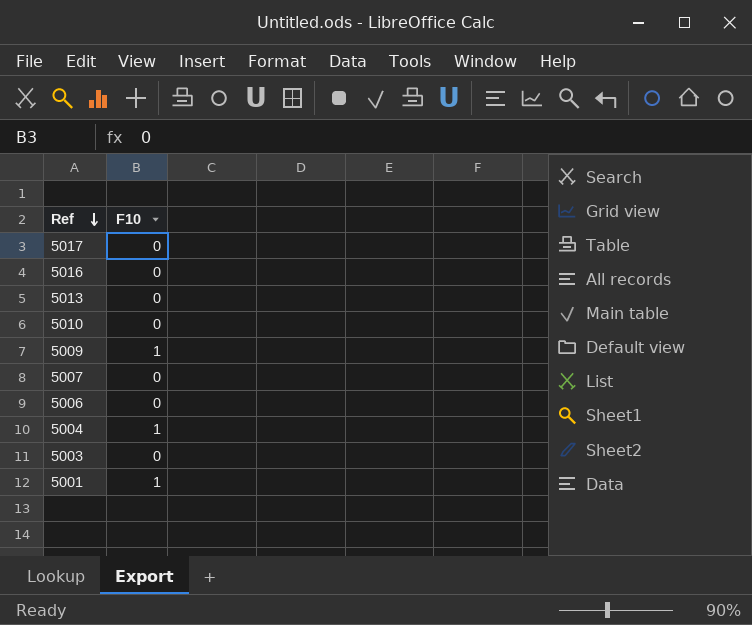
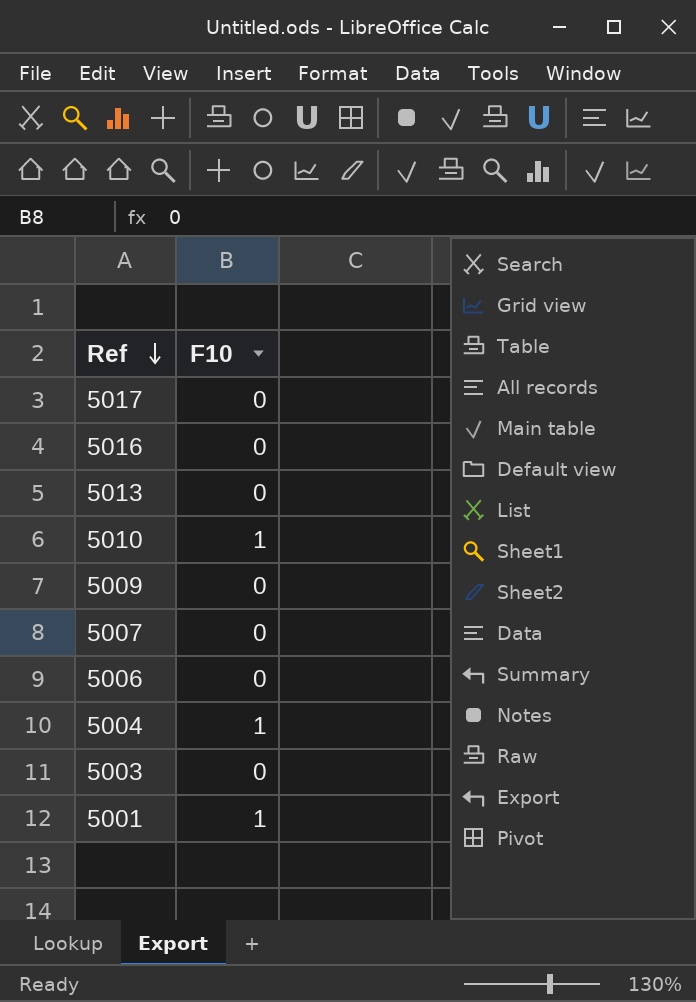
5010 | F10: 0 -> 1
5009 | F10: 1 -> 0

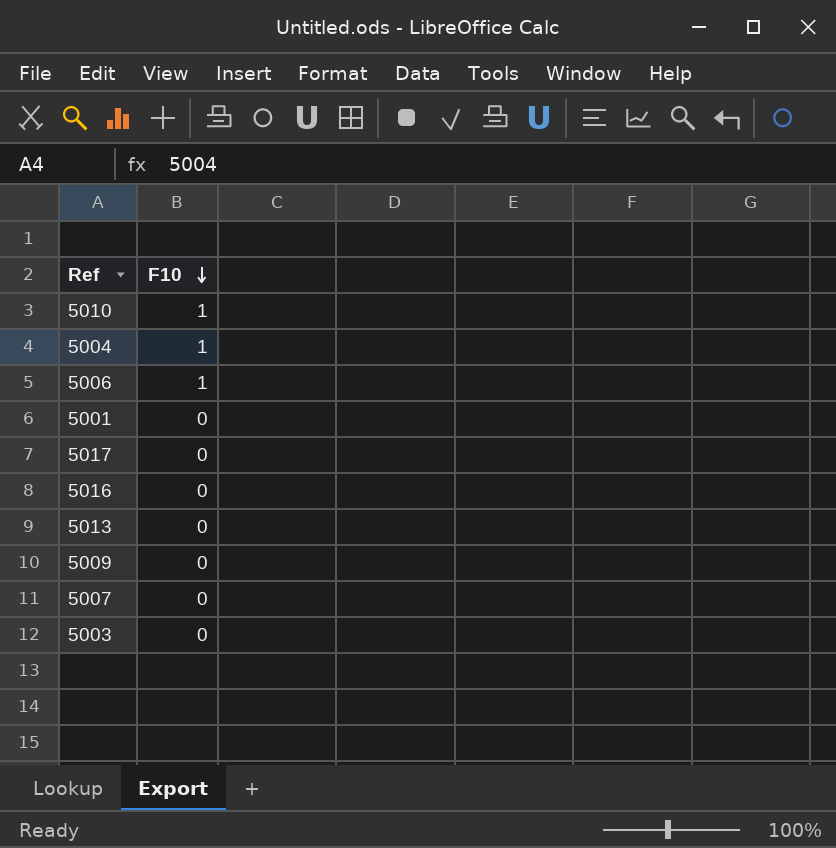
row order: Ref descending -> F10 descending
5006 | F10: 0 -> 1
5001 | F10: 1 -> 0

